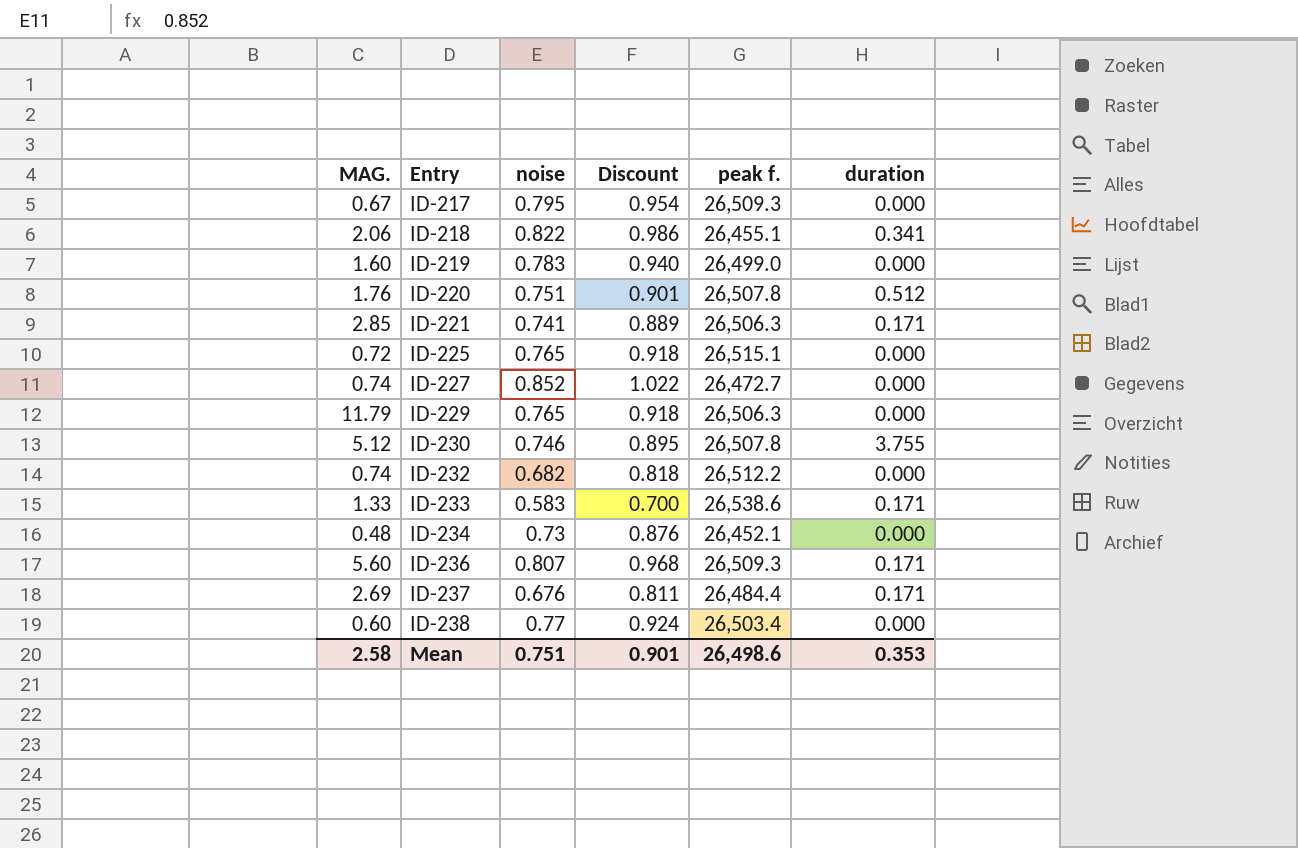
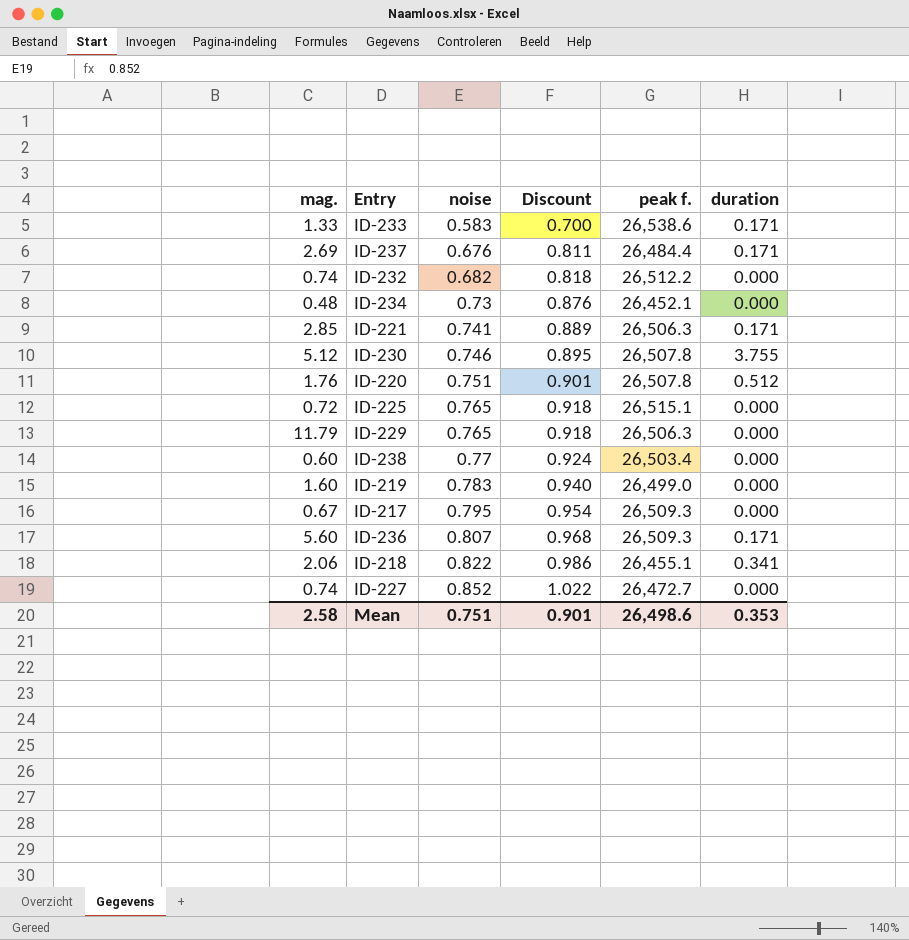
row order: Entry ascending -> noise ascending
column name: MAG. -> mag.

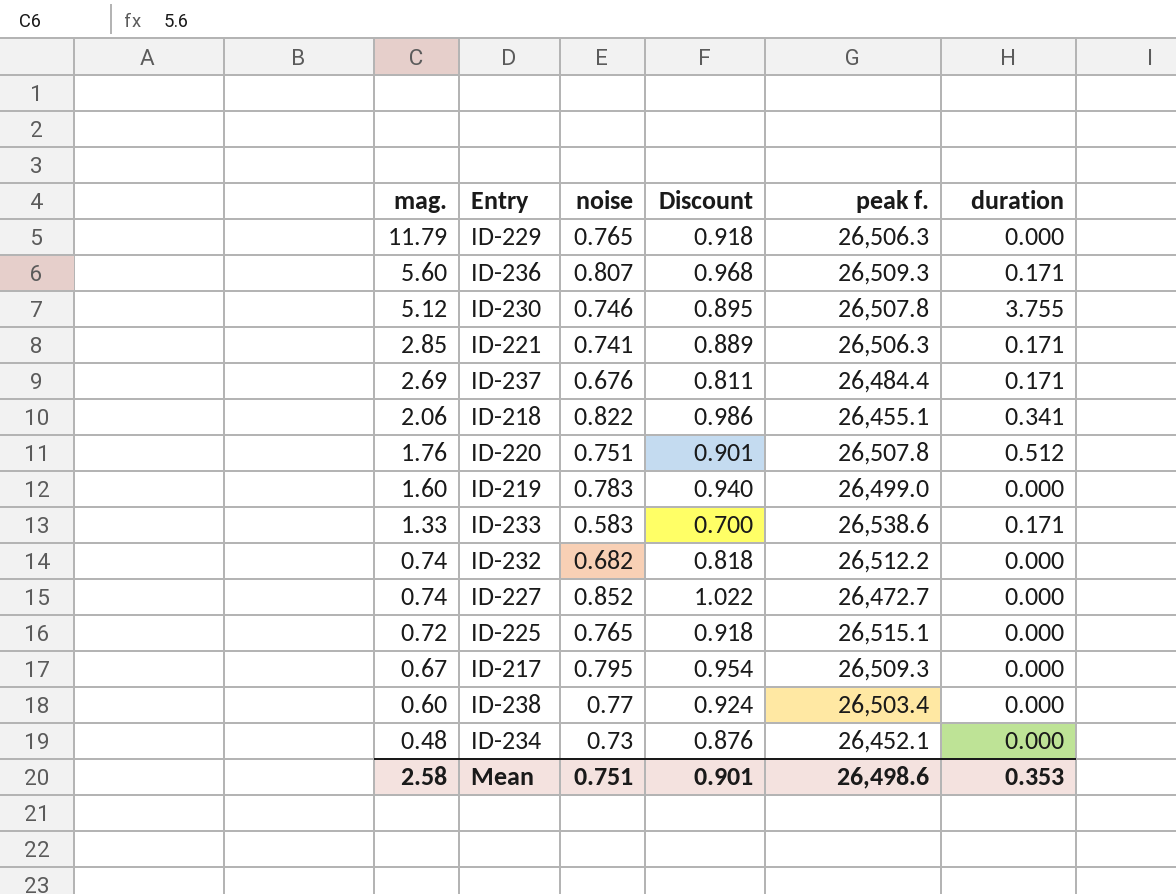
row order: noise ascending -> mag. descending

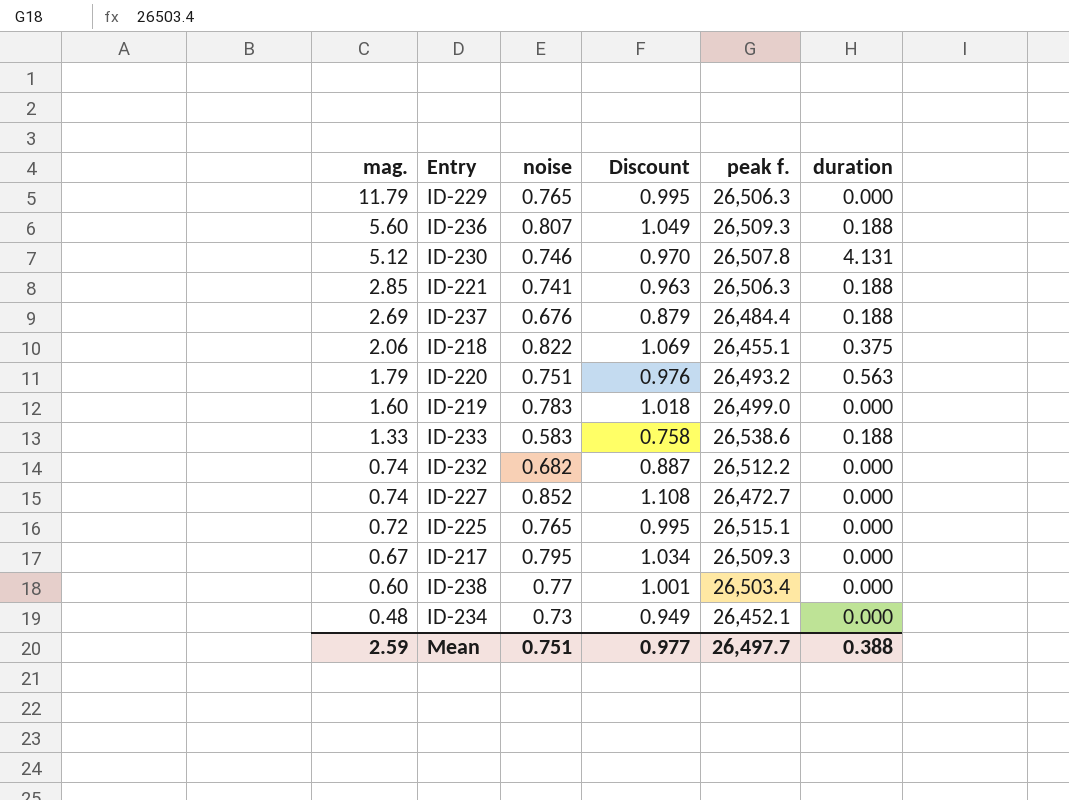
column Discount | formula: [noise] * 1.2 -> [noise] * 1.3
ID-236 | duration: 0.171 -> 0.188
ID-230 | duration: 3.755 -> 4.131
ID-221 | duration: 0.171 -> 0.188
ID-237 | duration: 0.171 -> 0.188
ID-218 | duration: 0.341 -> 0.375
ID-220 | mag.: 1.76 -> 1.79
ID-220 | peak f.: 26,507.8 -> 26,493.2
ID-220 | duration: 0.512 -> 0.563
ID-233 | duration: 0.171 -> 0.188
Mean | mag.: 2.58 -> 2.59
Mean | Discount: 0.901 -> 0.977
Mean | peak f.: 26,498.6 -> 26,497.7
Mean | duration: 0.353 -> 0.388

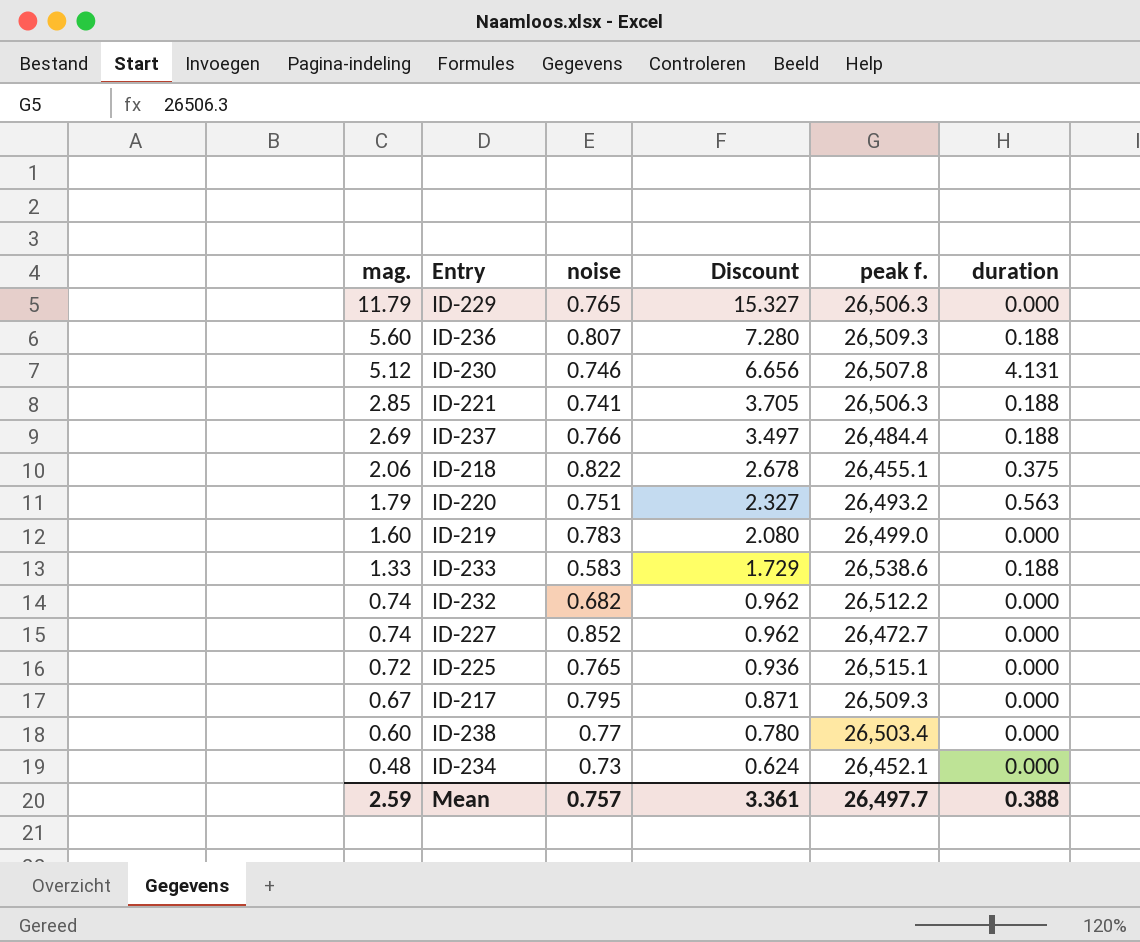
column Discount | formula: [noise] * 1.3 -> [mag.] * 1.3
ID-237 | noise: 0.676 -> 0.766
Mean | noise: 0.751 -> 0.757
Mean | Discount: 0.977 -> 3.361

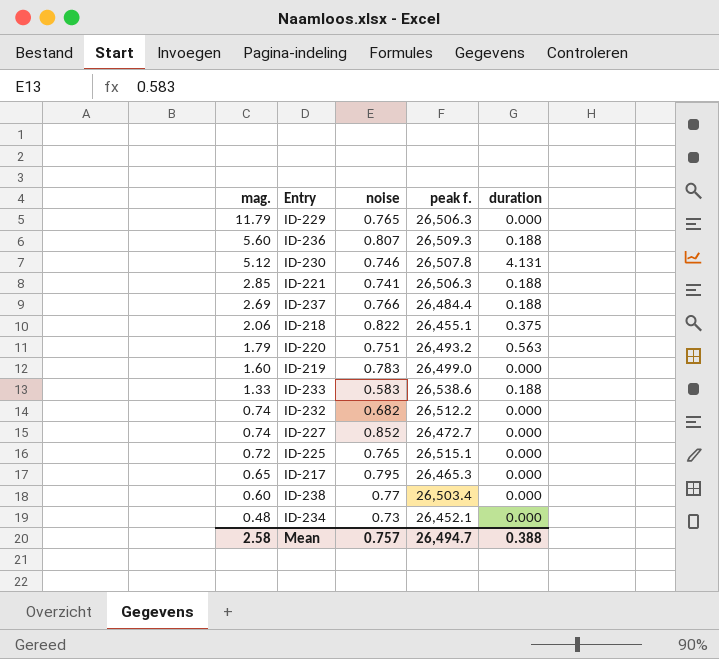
column Discount | formula: [mag.] * 1.3 -> none
ID-217 | mag.: 0.67 -> 0.65
ID-217 | peak f.: 26,509.3 -> 26,465.3
Mean | mag.: 2.59 -> 2.58
Mean | peak f.: 26,497.7 -> 26,494.7

